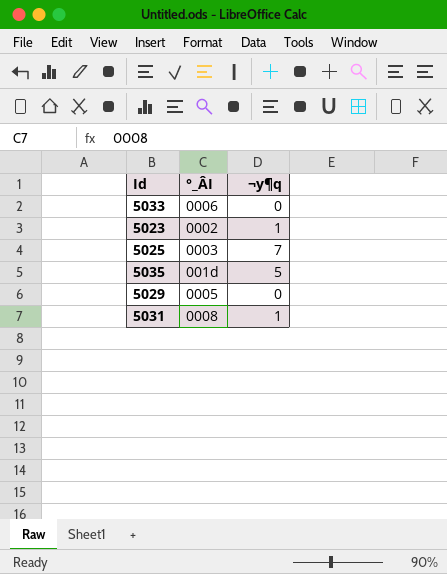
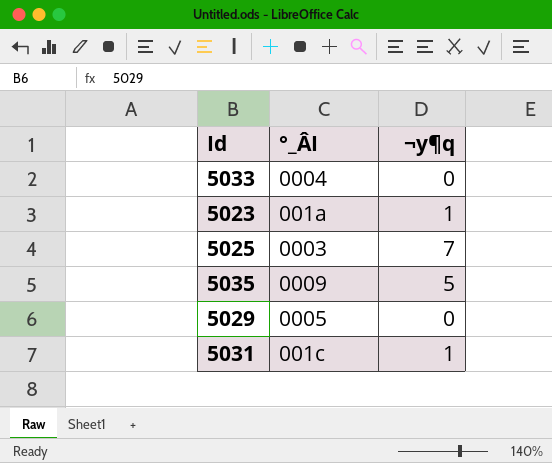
5033 | °_ÂI: 0006 -> 0004
5023 | °_ÂI: 0002 -> 001a
5035 | °_ÂI: 001d -> 0009
5031 | °_ÂI: 0008 -> 001c

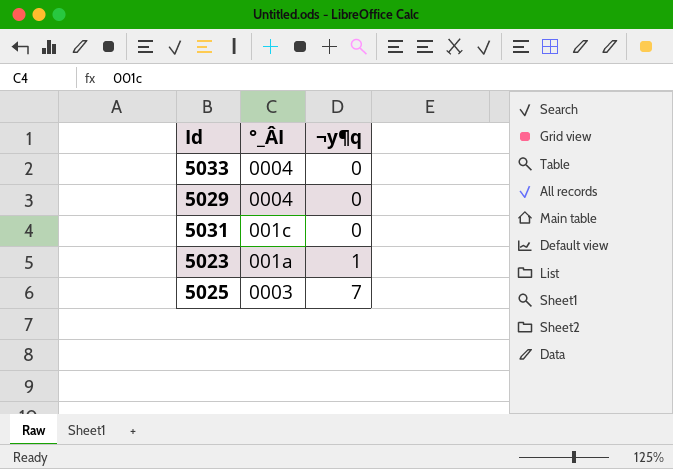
row order: none -> ¬y¶q ascending
row 5035: 0009 | 5 -> none
5029 | °_ÂI: 0005 -> 0004
5031 | ¬y¶q: 1 -> 0

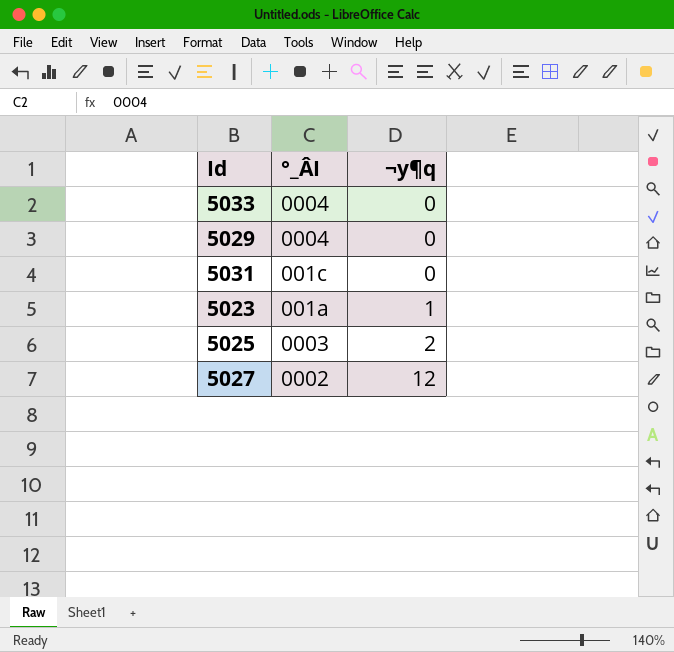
5025 | ¬y¶q: 7 -> 2
row 5027: none -> 0002 | 12

